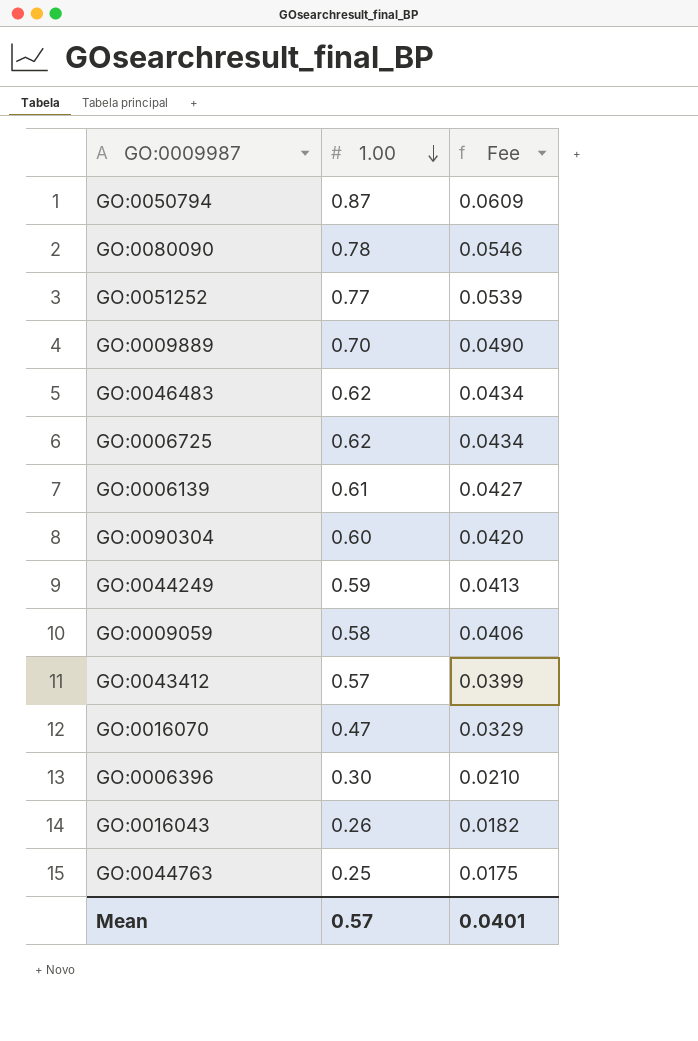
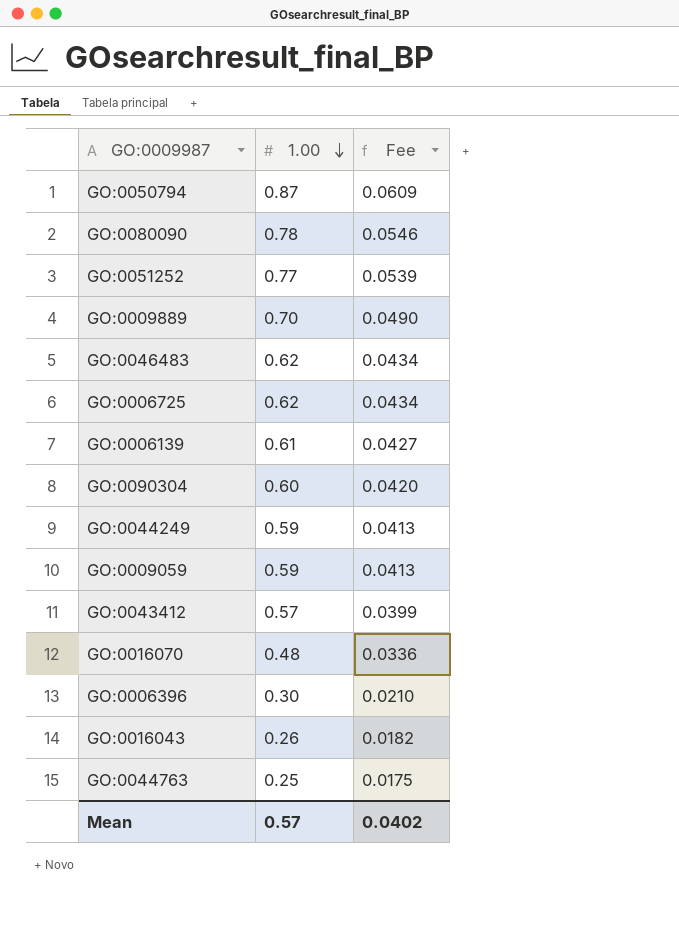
GO:0009059 | 1.00: 0.58 -> 0.59
GO:0009059 | Fee: 0.0406 -> 0.0413
GO:0016070 | 1.00: 0.47 -> 0.48
GO:0016070 | Fee: 0.0329 -> 0.0336
Mean | Fee: 0.0401 -> 0.0402

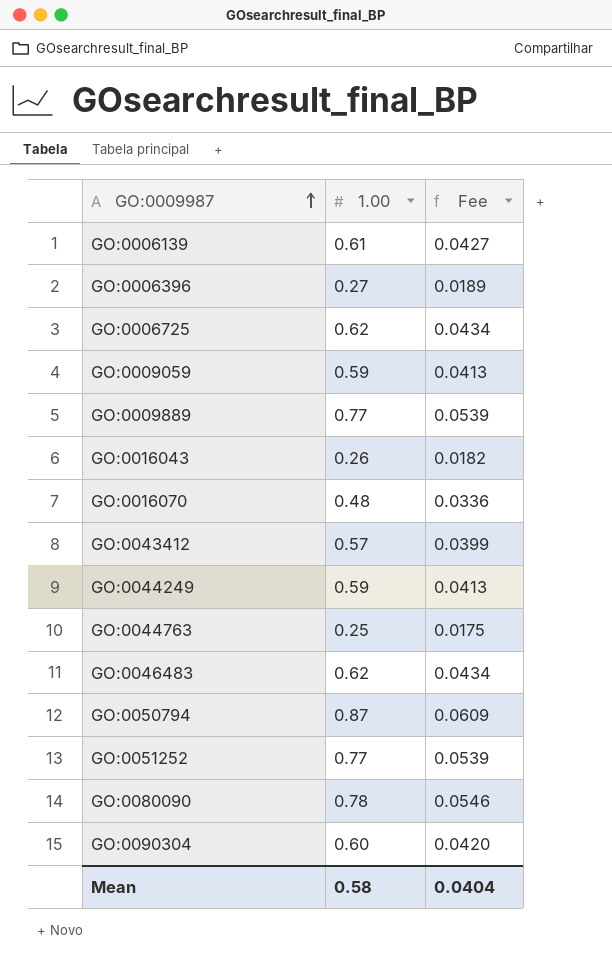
row order: 1.00 descending -> GO:0009987 ascending
GO:0006396 | 1.00: 0.30 -> 0.27
GO:0006396 | Fee: 0.0210 -> 0.0189
GO:0009889 | 1.00: 0.70 -> 0.77
GO:0009889 | Fee: 0.0490 -> 0.0539
Mean | 1.00: 0.57 -> 0.58
Mean | Fee: 0.0402 -> 0.0404

